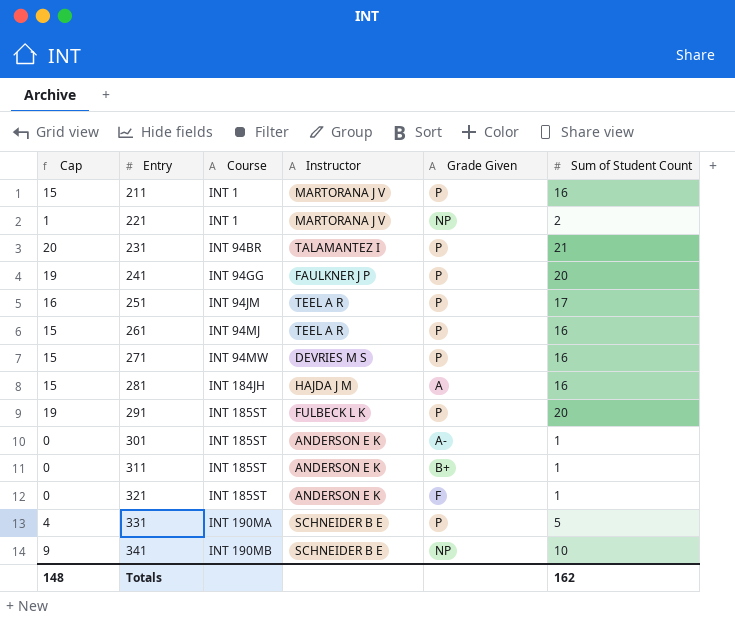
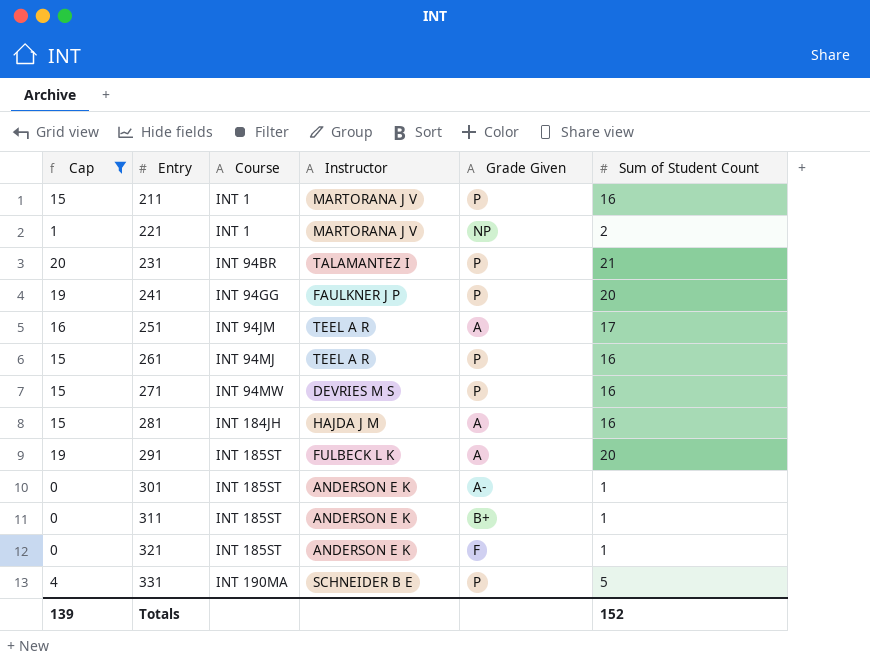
filter: none -> Cap != 9
251 | Grade Given: P -> A
291 | Grade Given: P -> A
Totals | Cap: 148 -> 139
Totals | Sum of Student Count: 162 -> 152

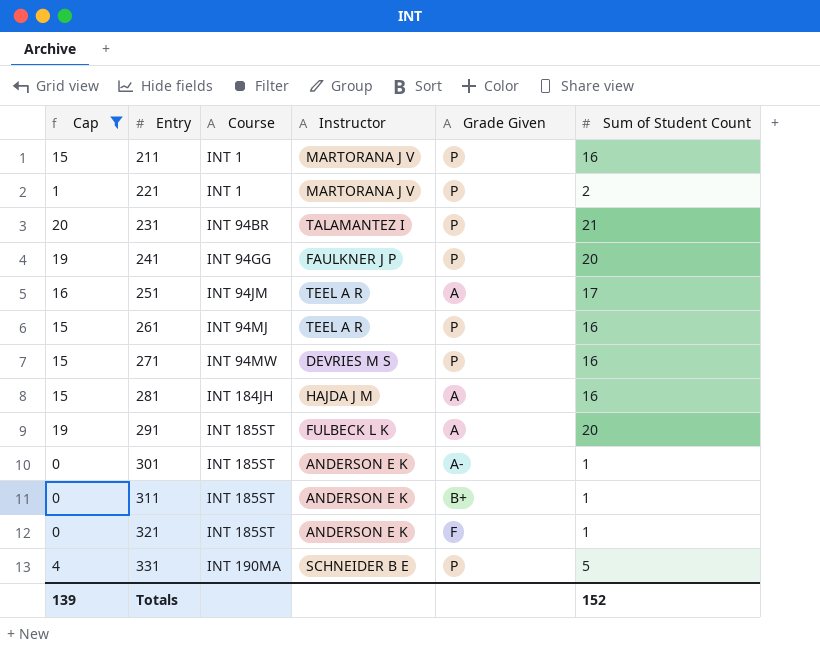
221 | Grade Given: NP -> P

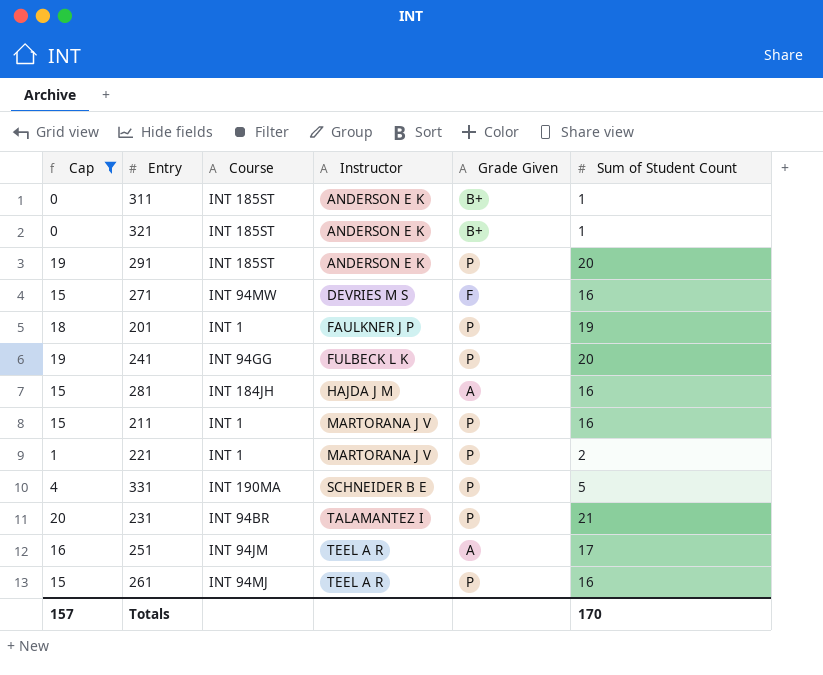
row order: Entry ascending -> Instructor ascending
row 301: 0 | INT 185ST | ANDERSON E K | A- | 1 -> none
321 | Grade Given: F -> B+
291 | Instructor: FULBECK L K -> ANDERSON E K
291 | Grade Given: A -> P
271 | Grade Given: P -> F
row 201: none -> 18 | INT 1 | FAULKNER J P | P | 19
241 | Instructor: FAULKNER J P -> FULBECK L K
Totals | Cap: 139 -> 157
Totals | Sum of Student Count: 152 -> 170

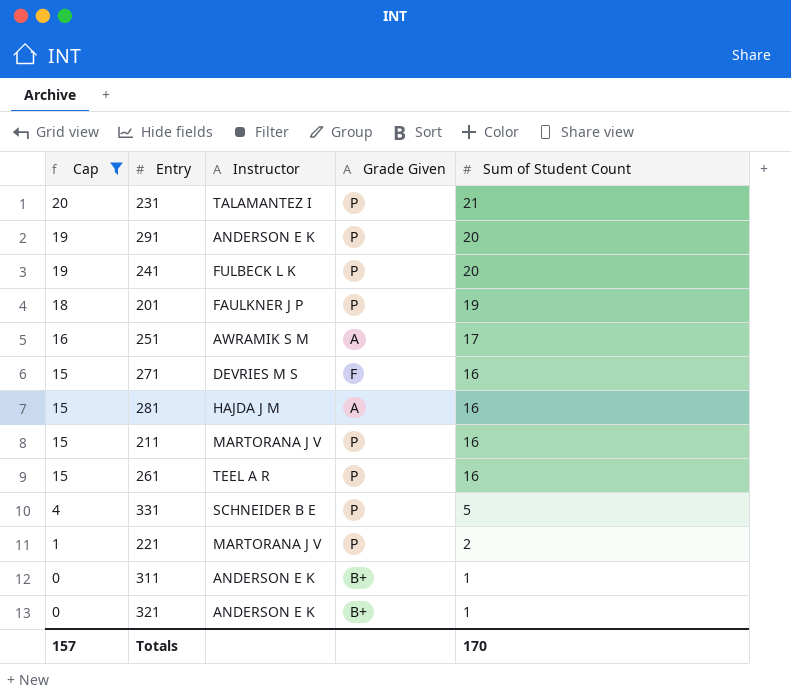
row order: Instructor ascending -> Cap descending
column Course | position: 3 -> none
251 | Instructor: TEEL A R -> AWRAMIK S M

